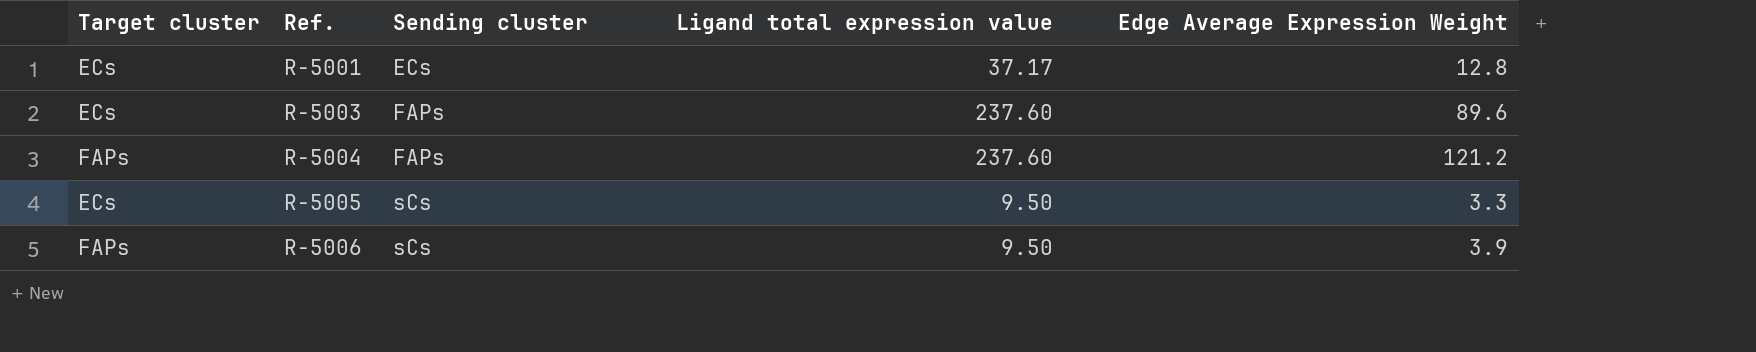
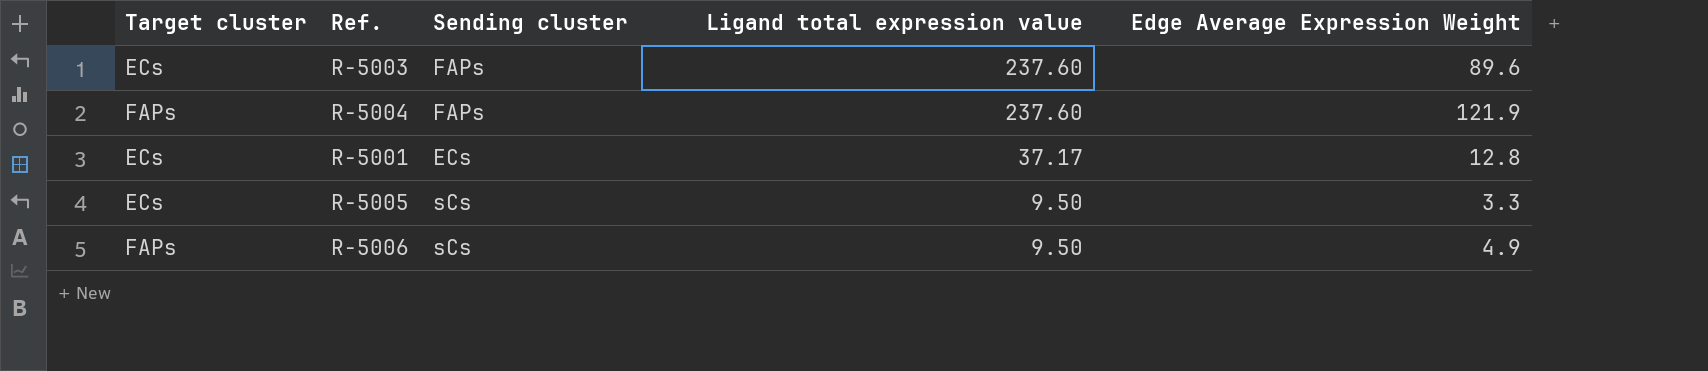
row order: Ref. ascending -> Ligand total expression value descending
R-5004 | Edge Average Expression Weight: 121.2 -> 121.9
R-5006 | Edge Average Expression Weight: 3.9 -> 4.9

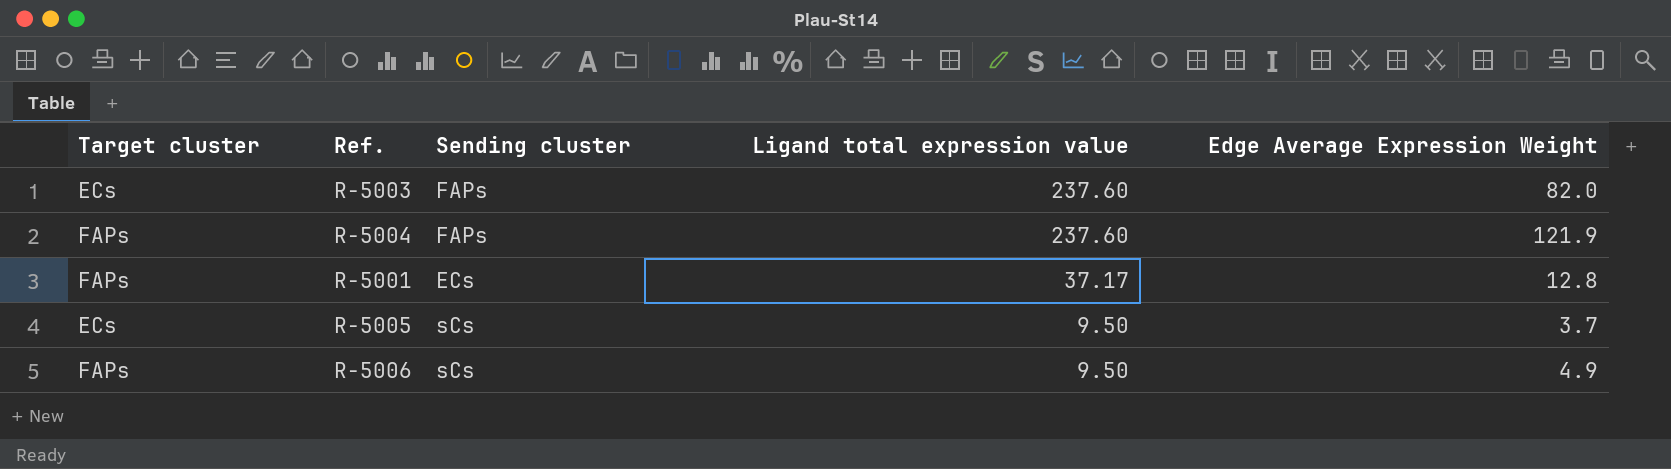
R-5003 | Edge Average Expression Weight: 89.6 -> 82.0
R-5001 | Target cluster: ECs -> FAPs
R-5005 | Edge Average Expression Weight: 3.3 -> 3.7

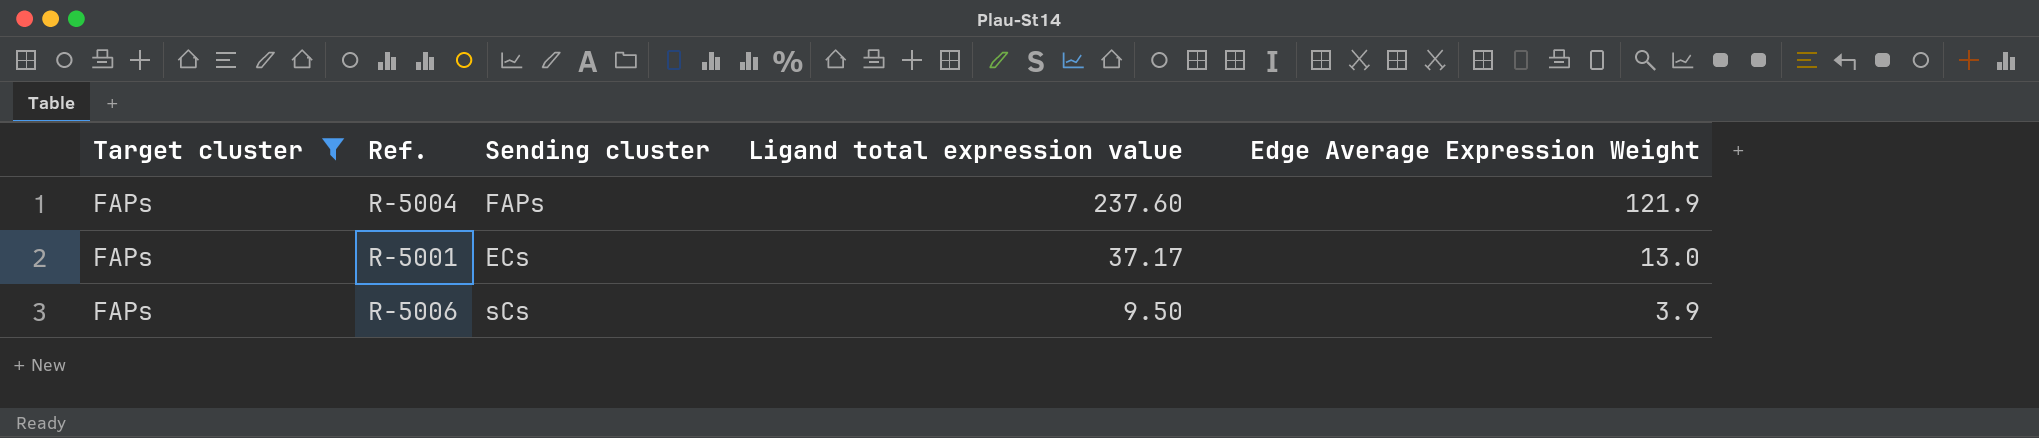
filter: none -> Target cluster = FAPs
R-5001 | Edge Average Expression Weight: 12.8 -> 13.0
R-5006 | Edge Average Expression Weight: 4.9 -> 3.9

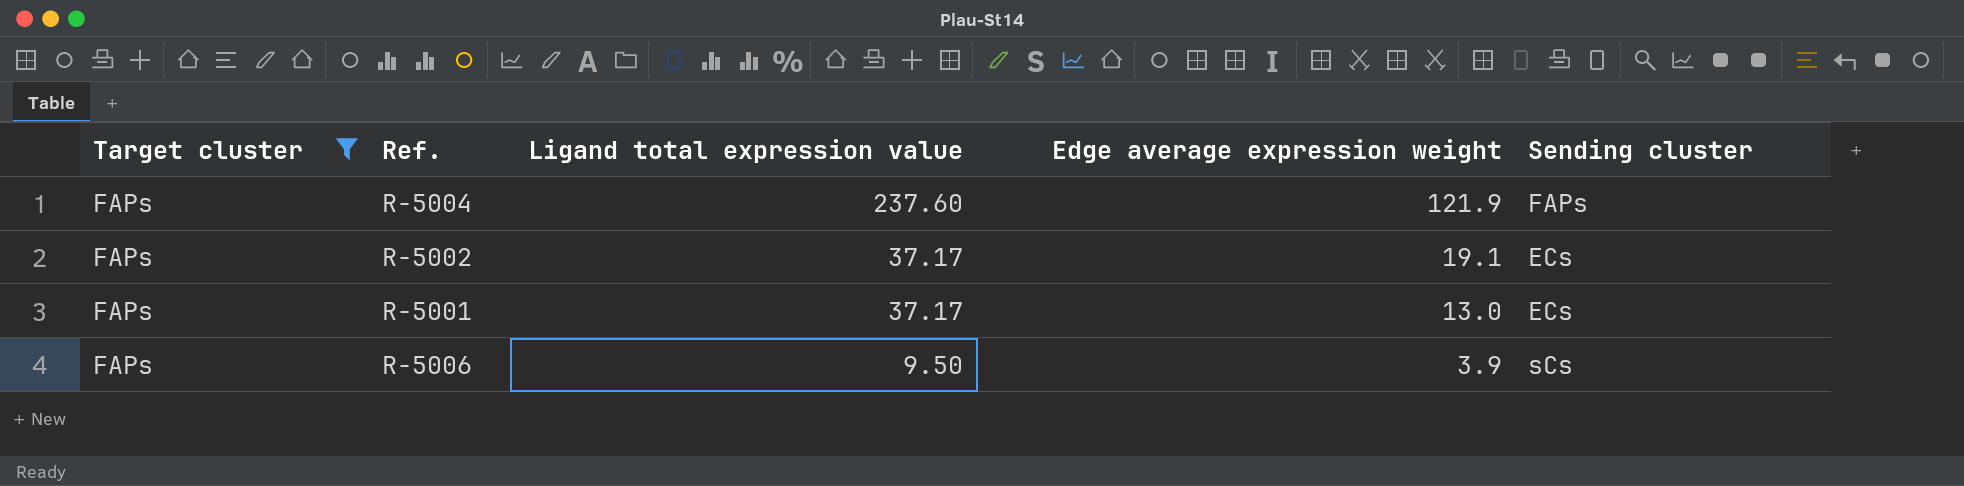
column name: Edge Average Expression Weight -> Edge average expression weight
column Sending cluster | position: 3 -> 5
row R-5002: none -> FAPs | 37.17 | 19.1 | ECs

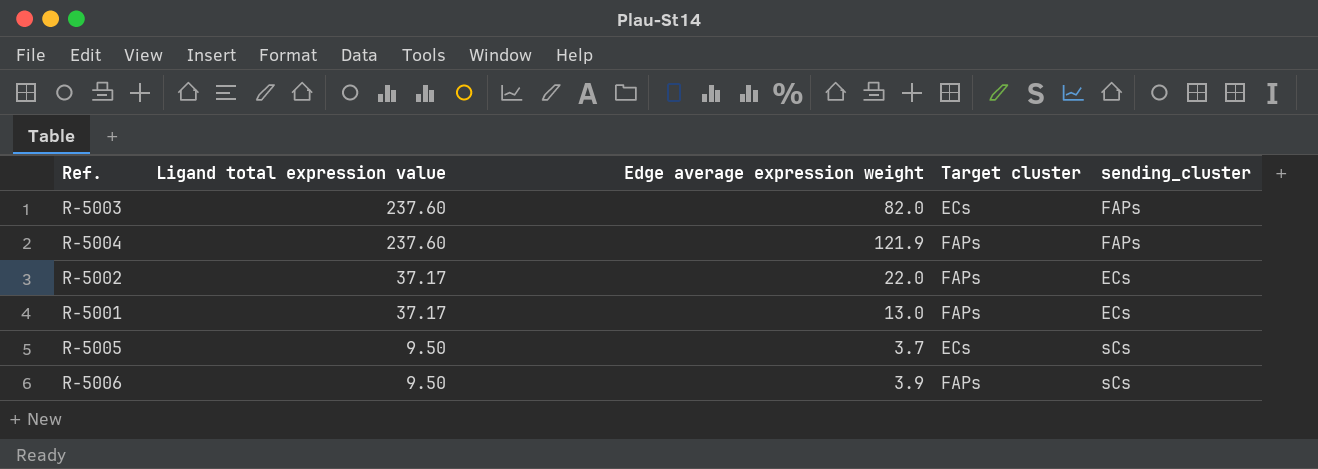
filter: Target cluster = FAPs -> none
column Target cluster | position: 1 -> 4
column name: Sending cluster -> sending_cluster
R-5002 | Edge average expression weight: 19.1 -> 22.0

